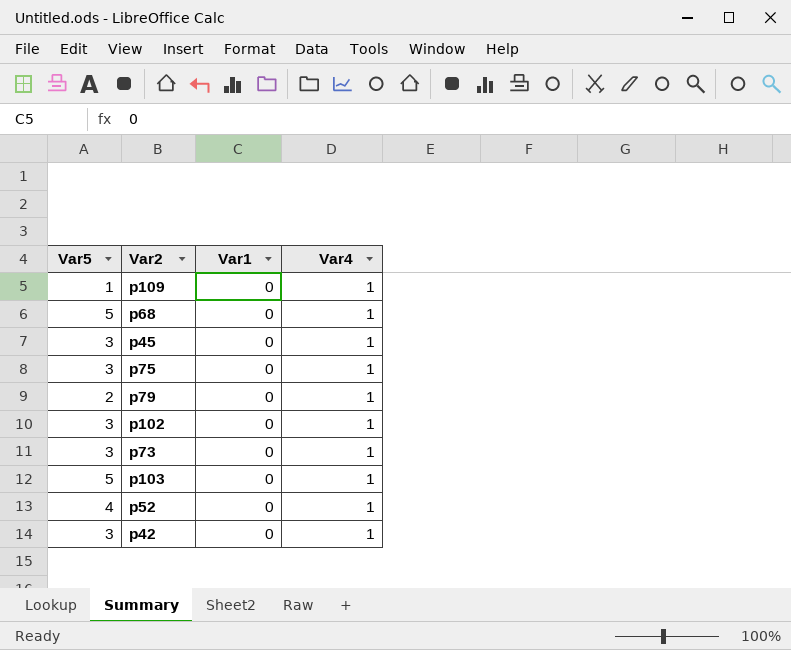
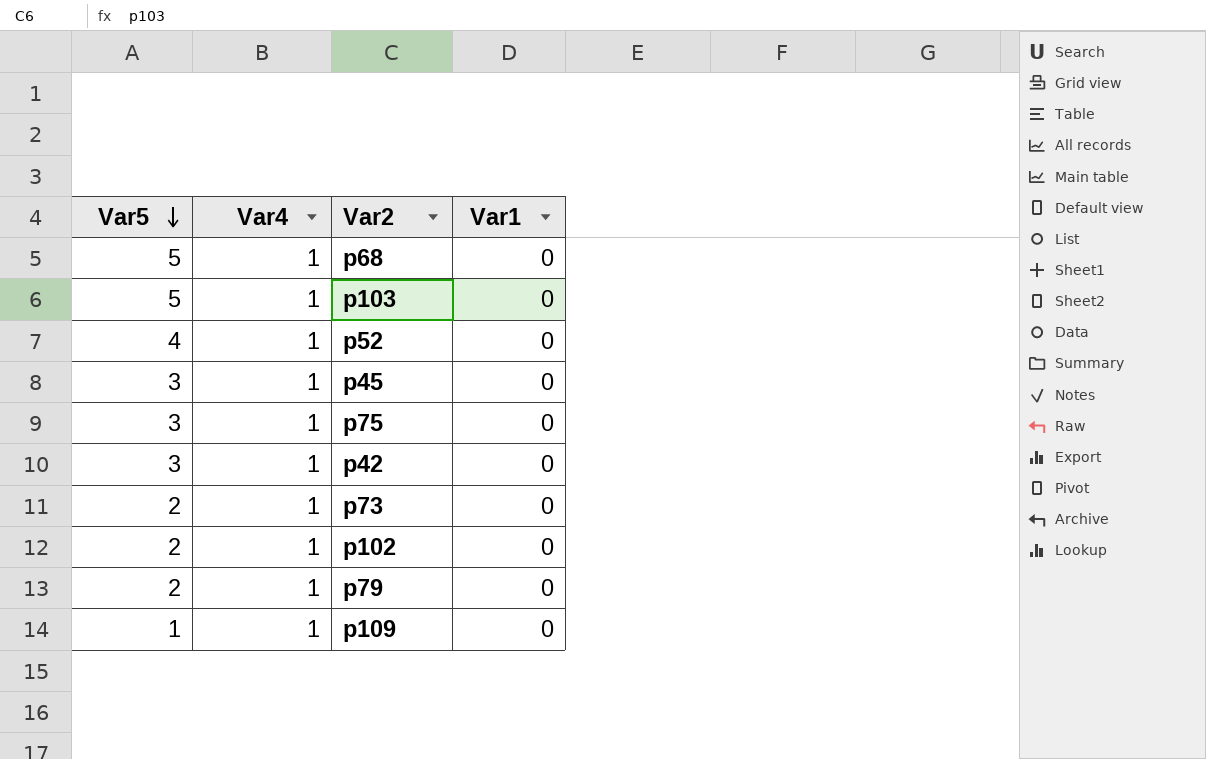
row order: none -> Var5 descending
column Var4 | position: 4 -> 2
p73 | Var5: 3 -> 2
p102 | Var5: 3 -> 2

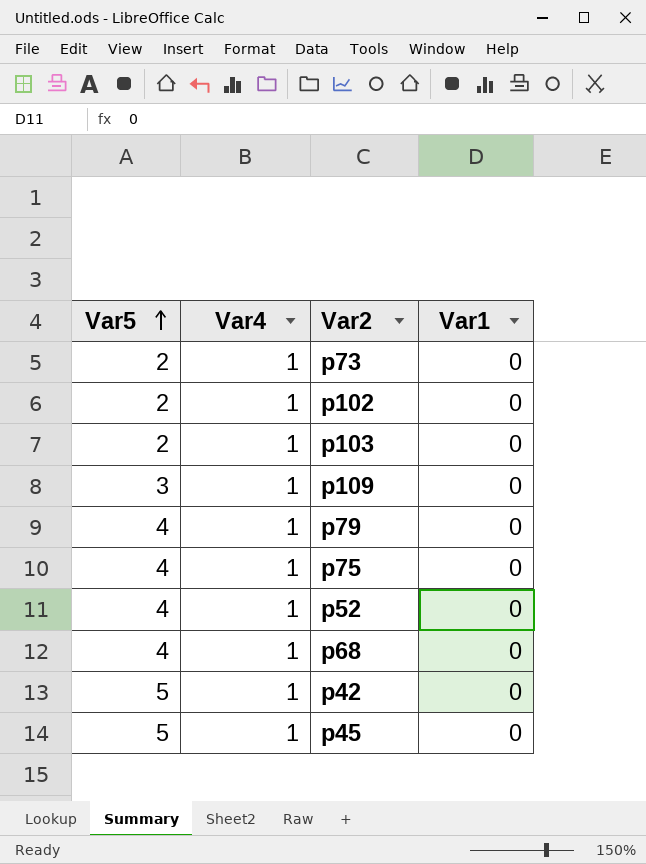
row order: Var5 descending -> Var5 ascending
p103 | Var5: 5 -> 2
p109 | Var5: 1 -> 3
p79 | Var5: 2 -> 4
p75 | Var5: 3 -> 4
p68 | Var5: 5 -> 4
p42 | Var5: 3 -> 5
p45 | Var5: 3 -> 5

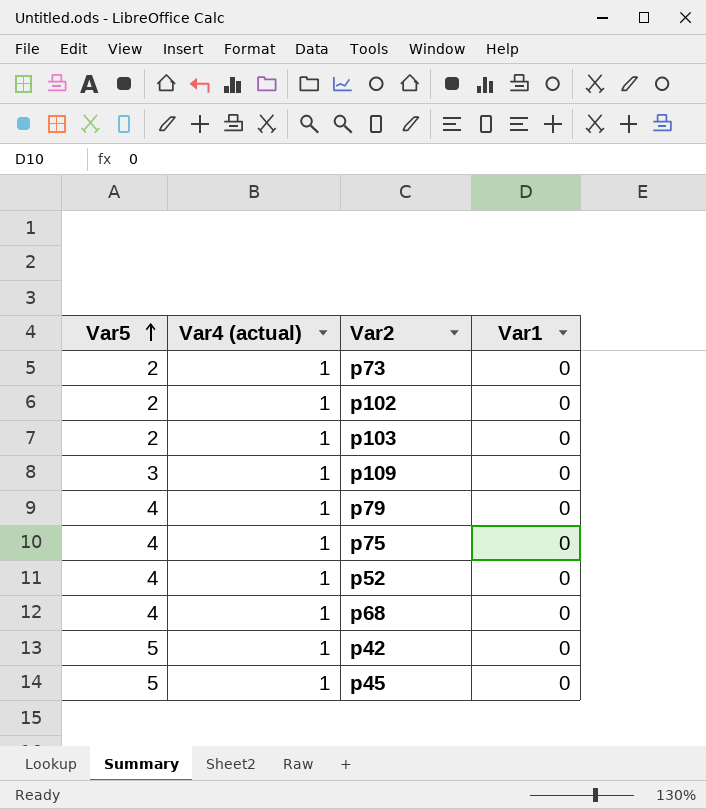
column name: Var4 -> Var4 (actual)

